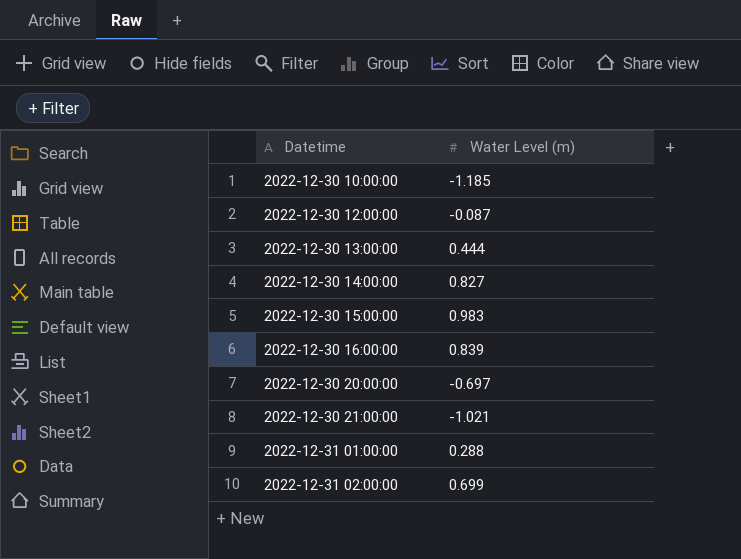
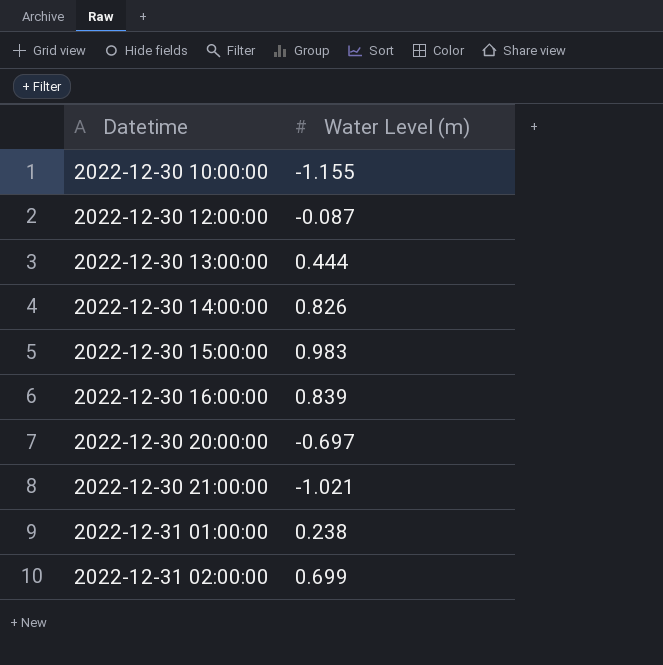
2022-12-30 10:00:00 | Water Level (m): -1.185 -> -1.155
2022-12-30 14:00:00 | Water Level (m): 0.827 -> 0.826
2022-12-31 01:00:00 | Water Level (m): 0.288 -> 0.238

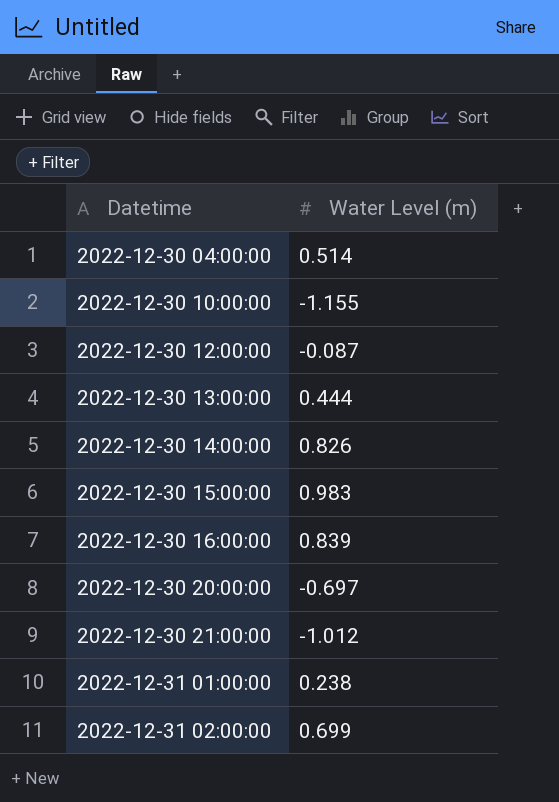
row 2022-12-30 04:00:00: none -> 0.514
2022-12-30 21:00:00 | Water Level (m): -1.021 -> -1.012

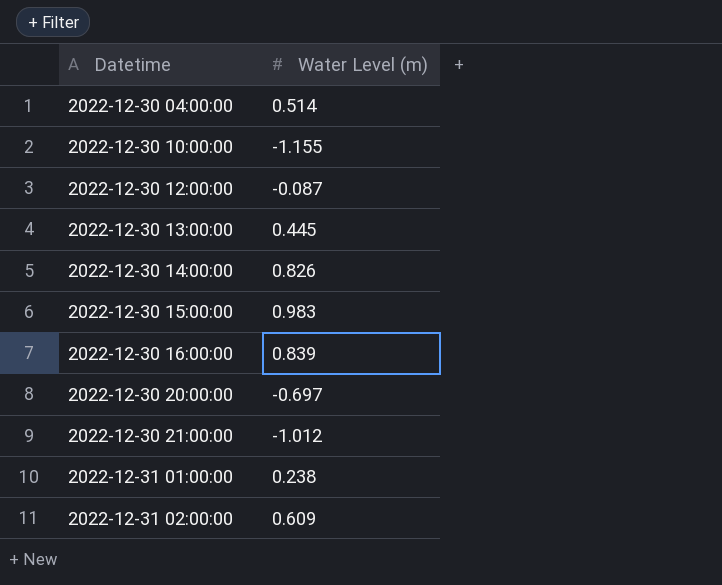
2022-12-30 13:00:00 | Water Level (m): 0.444 -> 0.445
2022-12-31 02:00:00 | Water Level (m): 0.699 -> 0.609

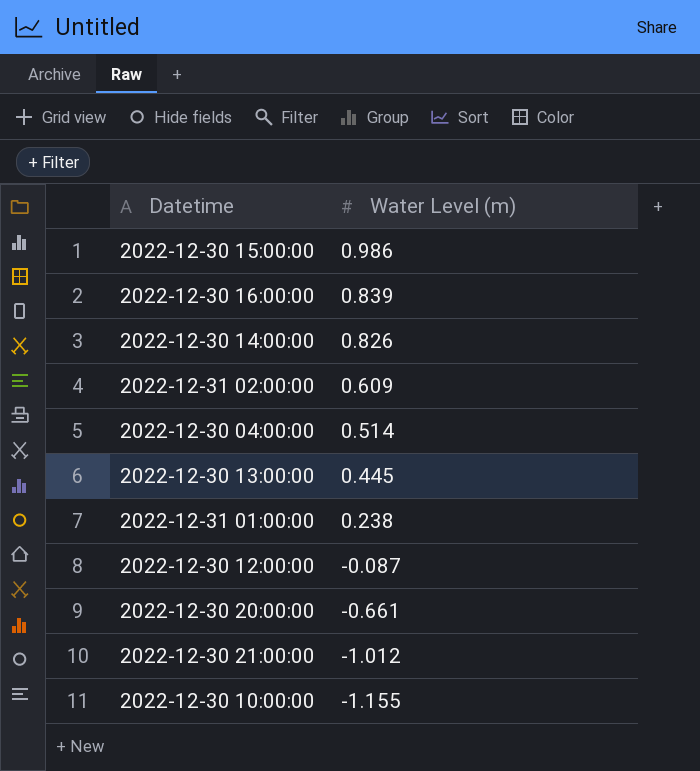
row order: Datetime ascending -> Water Level (m) descending
2022-12-30 15:00:00 | Water Level (m): 0.983 -> 0.986
2022-12-30 20:00:00 | Water Level (m): -0.697 -> -0.661

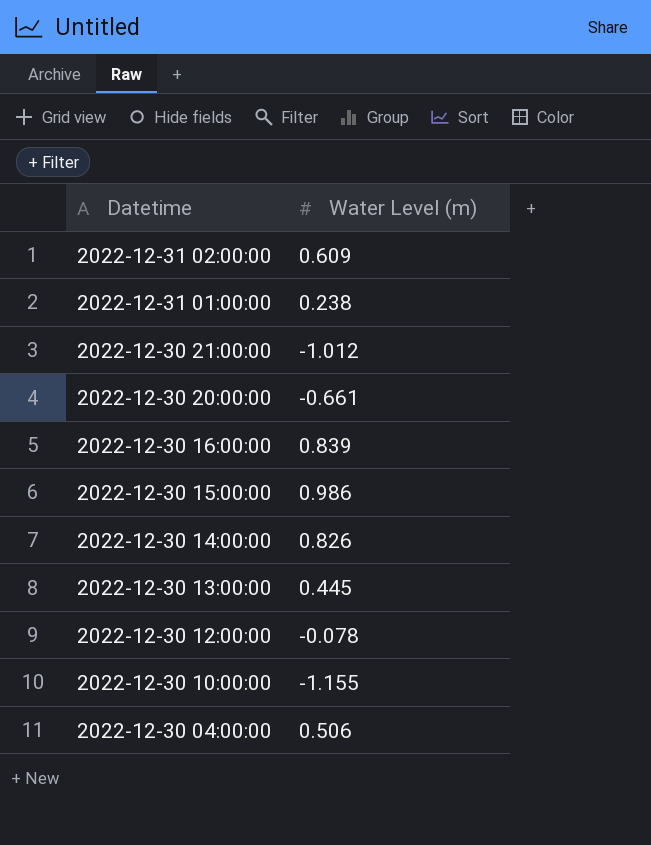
row order: Water Level (m) descending -> Datetime descending
2022-12-30 12:00:00 | Water Level (m): -0.087 -> -0.078
2022-12-30 04:00:00 | Water Level (m): 0.514 -> 0.506

